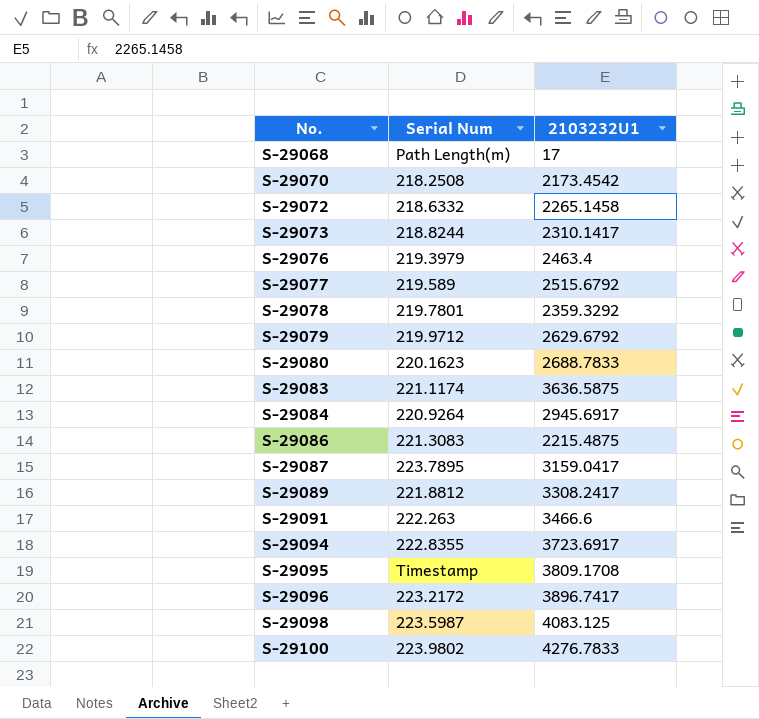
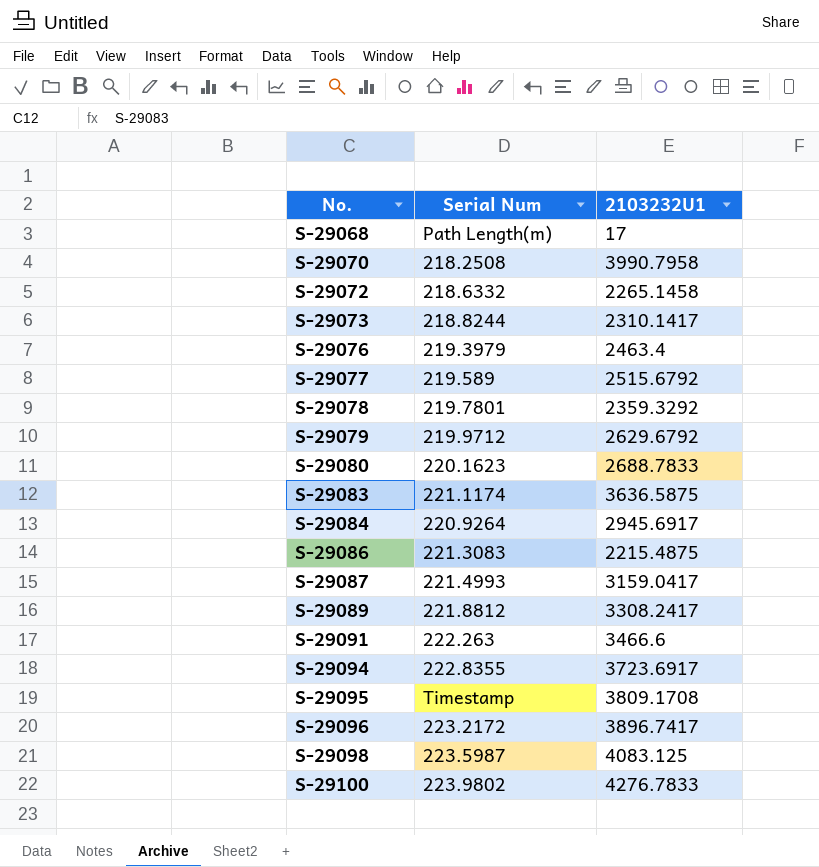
S-29070 | 2103232U1: 2173.4542 -> 3990.7958
S-29087 | Serial Num: 223.7895 -> 221.4993

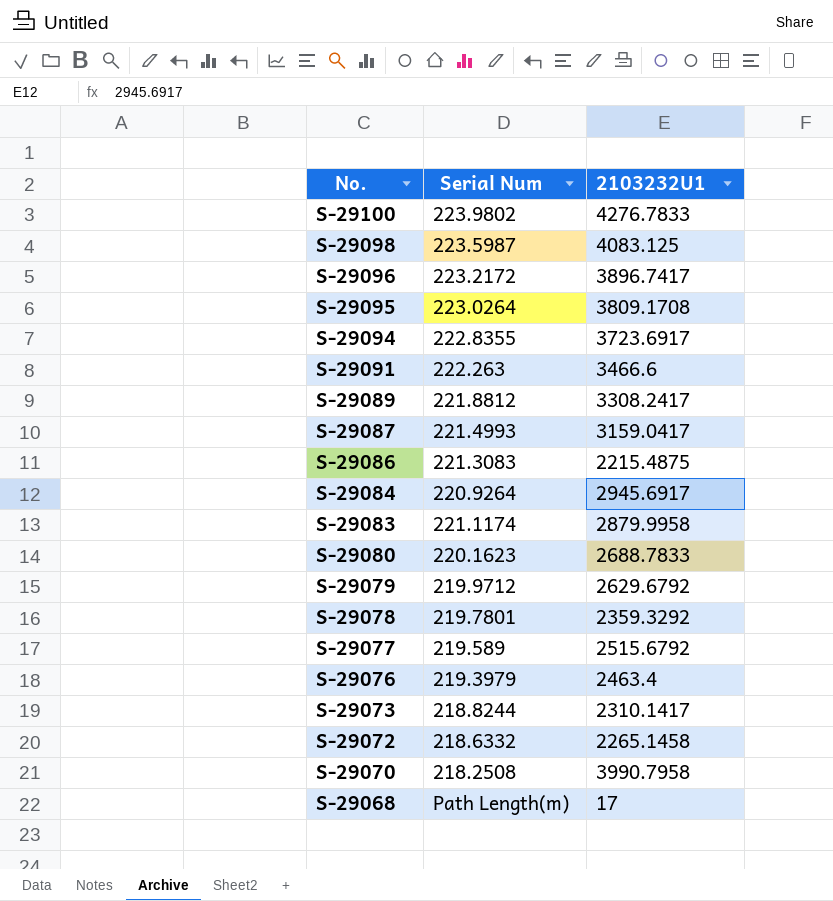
row order: No. ascending -> No. descending
S-29095 | Serial Num: Timestamp -> 223.0264
S-29083 | 2103232U1: 3636.5875 -> 2879.9958

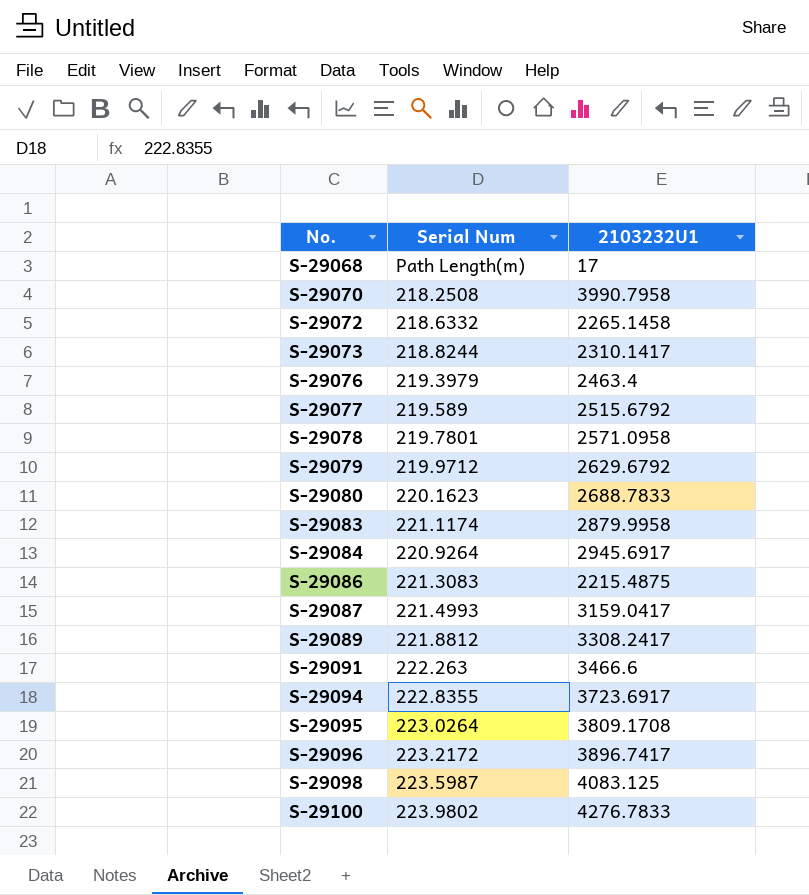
row order: No. descending -> No. ascending
S-29078 | 2103232U1: 2359.3292 -> 2571.0958

